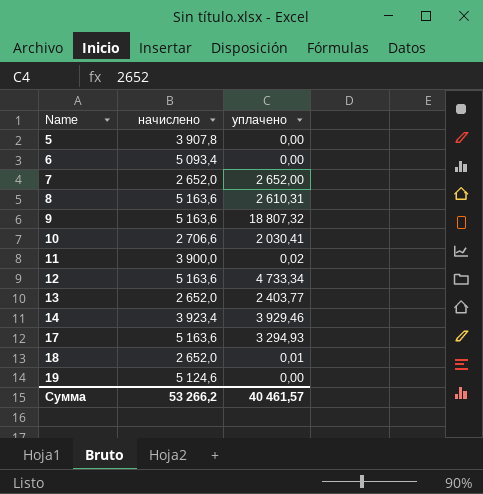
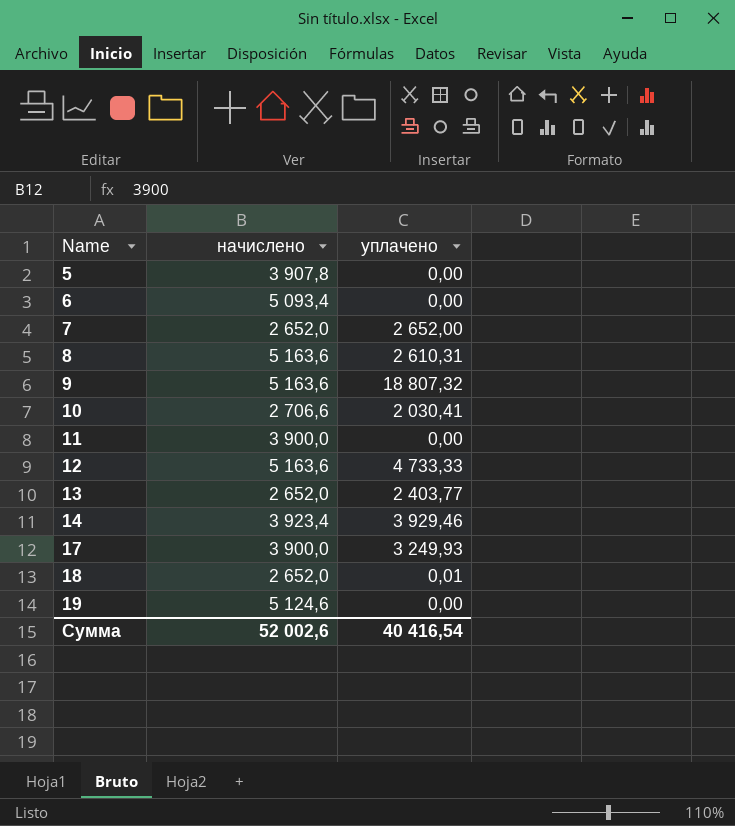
11 | уплачено: 0,02 -> 0,00
12 | уплачено: 4 733,34 -> 4 733,33
17 | начислено: 5 163,6 -> 3 900,0
17 | уплачено: 3 294,93 -> 3 249,93
Сумма | начислено: 53 266,2 -> 52 002,6
Сумма | уплачено: 40 461,57 -> 40 416,54

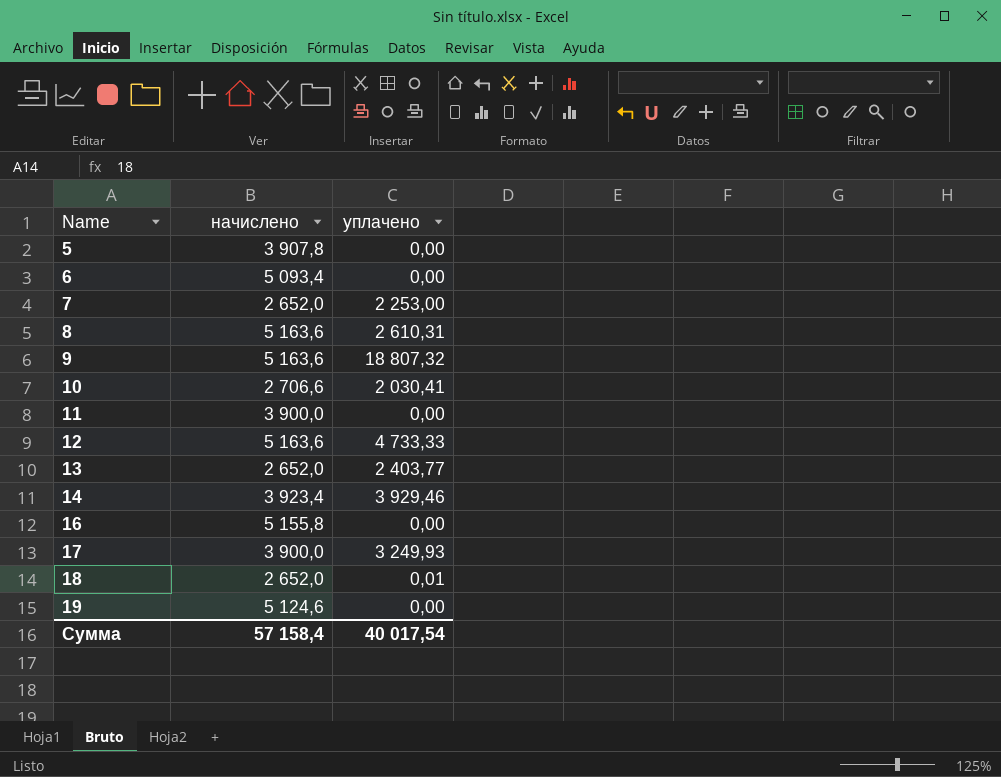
7 | уплачено: 2 652,00 -> 2 253,00
row 16: none -> 5 155,8 | 0,00
Сумма | начислено: 52 002,6 -> 57 158,4
Сумма | уплачено: 40 416,54 -> 40 017,54

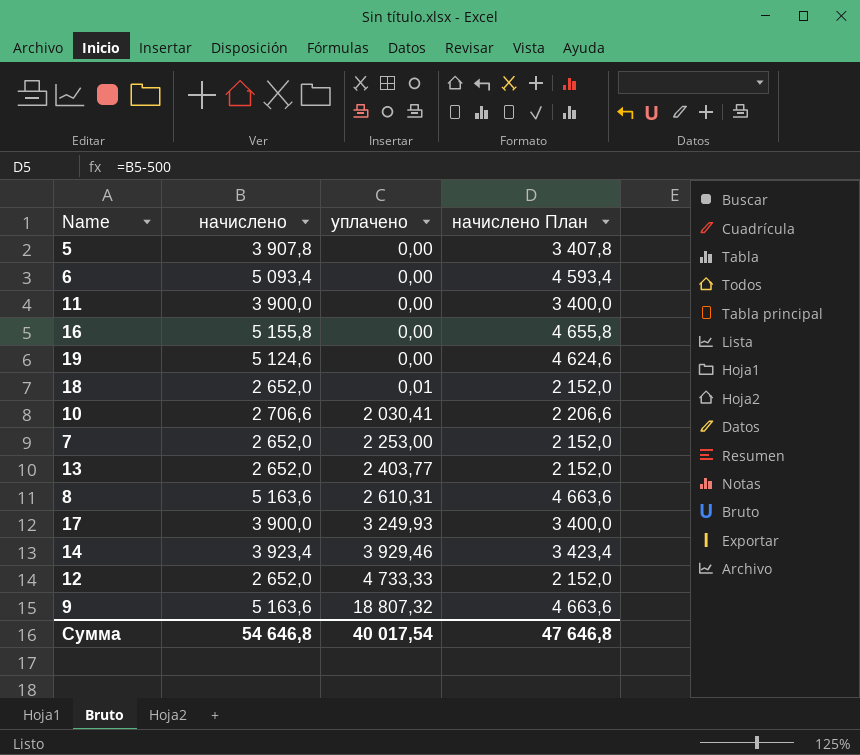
row order: Name ascending -> уплачено ascending
column начислено План | formula: none -> [начислено] - 500
12 | начислено: 5 163,6 -> 2 652,0
Сумма | начислено: 57 158,4 -> 54 646,8

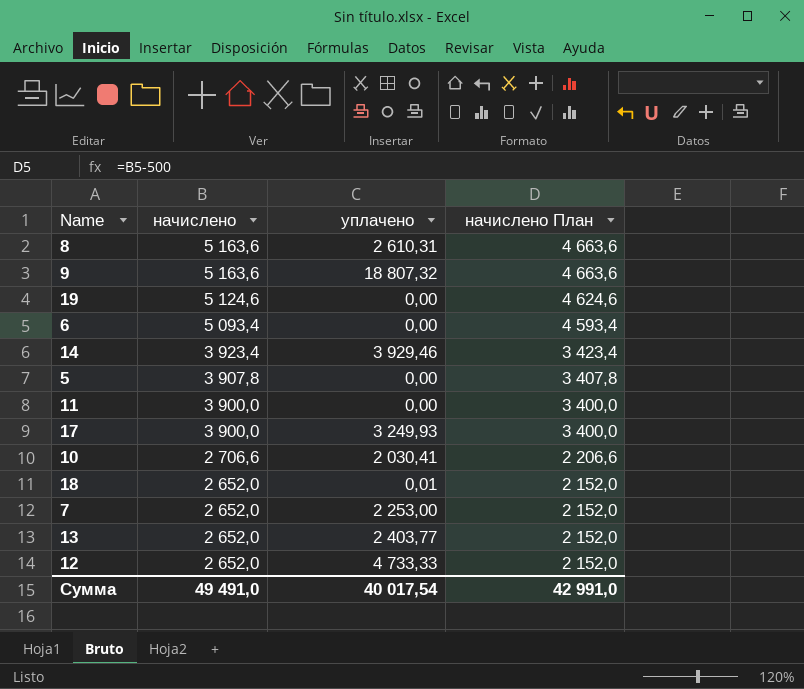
row order: уплачено ascending -> начислено descending
row 16: 5 155,8 | 0,00 | 4 655,8 -> none
Сумма | начислено: 54 646,8 -> 49 491,0
Сумма | начислено План: 47 646,8 -> 42 991,0

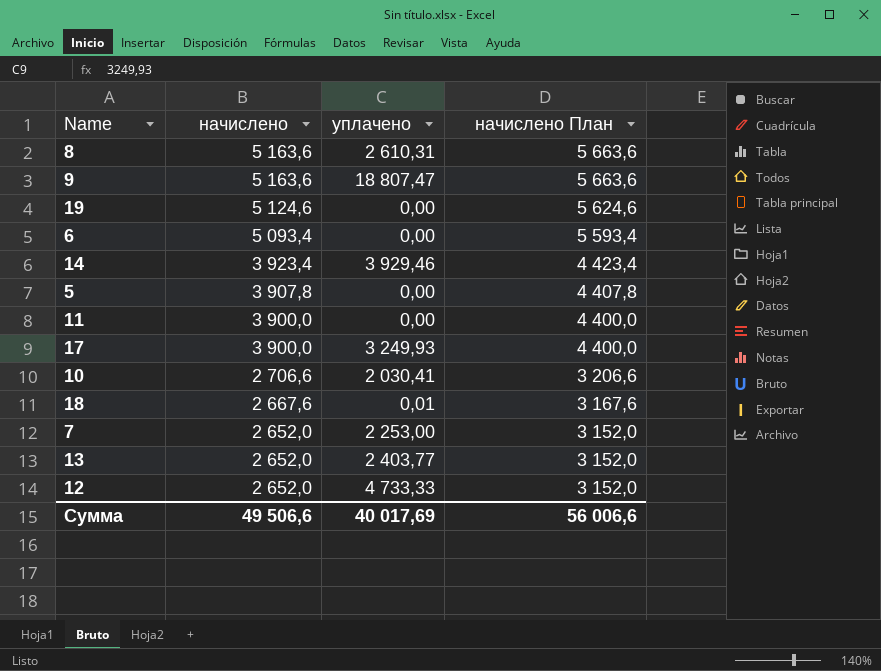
column начислено План | formula: [начислено] - 500 -> [начислено] + 500
9 | уплачено: 18 807,32 -> 18 807,47
18 | начислено: 2 652,0 -> 2 667,6
Сумма | начислено: 49 491,0 -> 49 506,6
Сумма | уплачено: 40 017,54 -> 40 017,69
Сумма | начислено План: 42 991,0 -> 56 006,6

